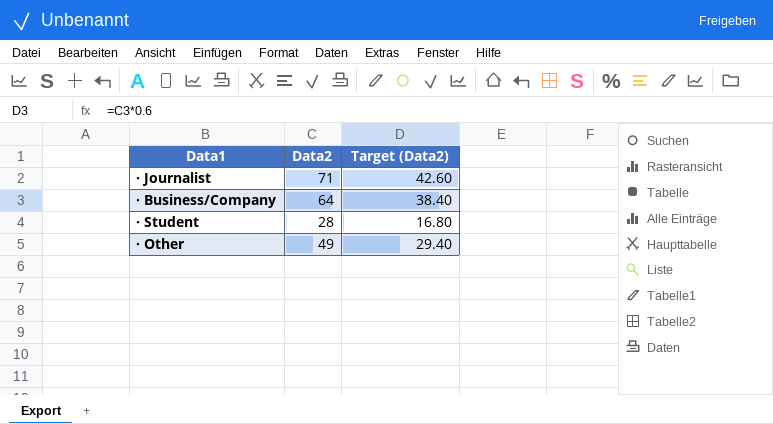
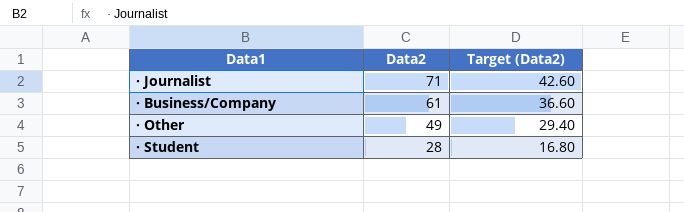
row order: none -> Data2 descending
· Business/Company | Data2: 64 -> 61
· Business/Company | Target (Data2): 38.40 -> 36.60

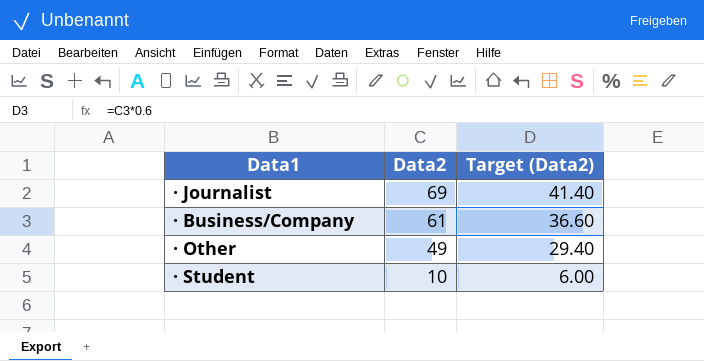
· Journalist | Data2: 71 -> 69
· Journalist | Target (Data2): 42.60 -> 41.40
· Student | Data2: 28 -> 10
· Student | Target (Data2): 16.80 -> 6.00

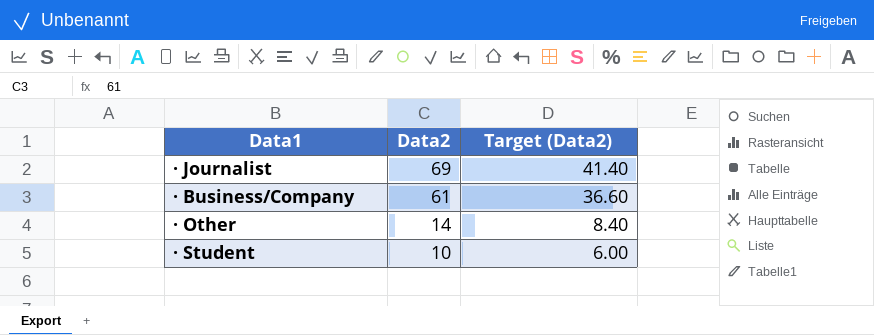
· Other | Data2: 49 -> 14
· Other | Target (Data2): 29.40 -> 8.40

